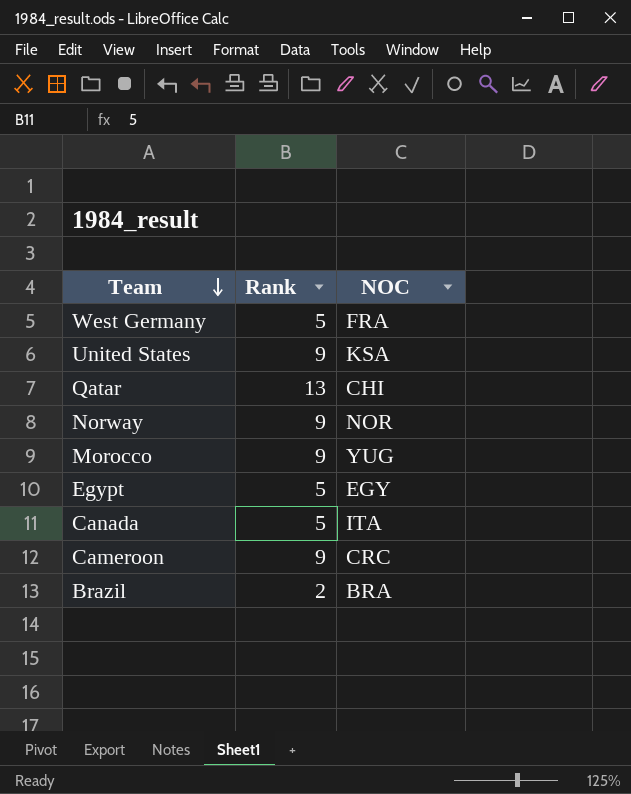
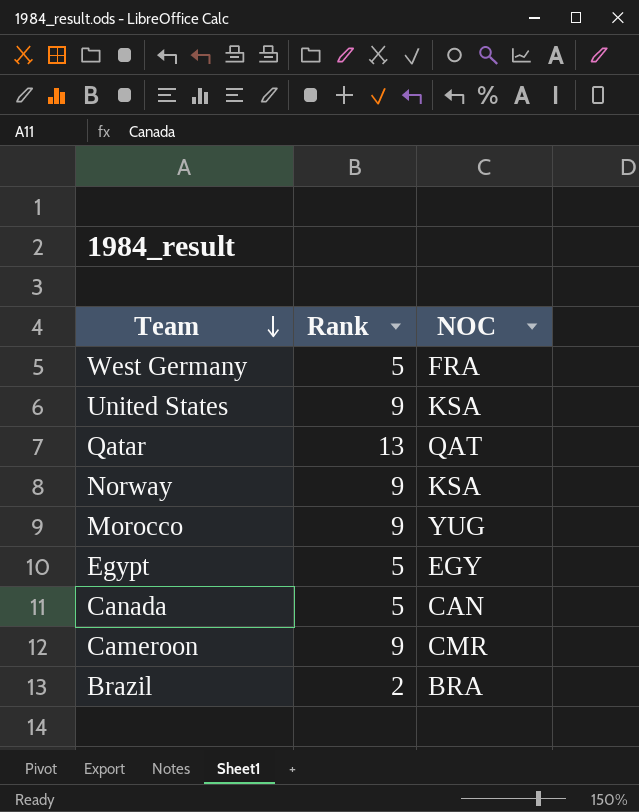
Qatar | NOC: CHI -> QAT
Norway | NOC: NOR -> KSA
Canada | NOC: ITA -> CAN
Cameroon | NOC: CRC -> CMR

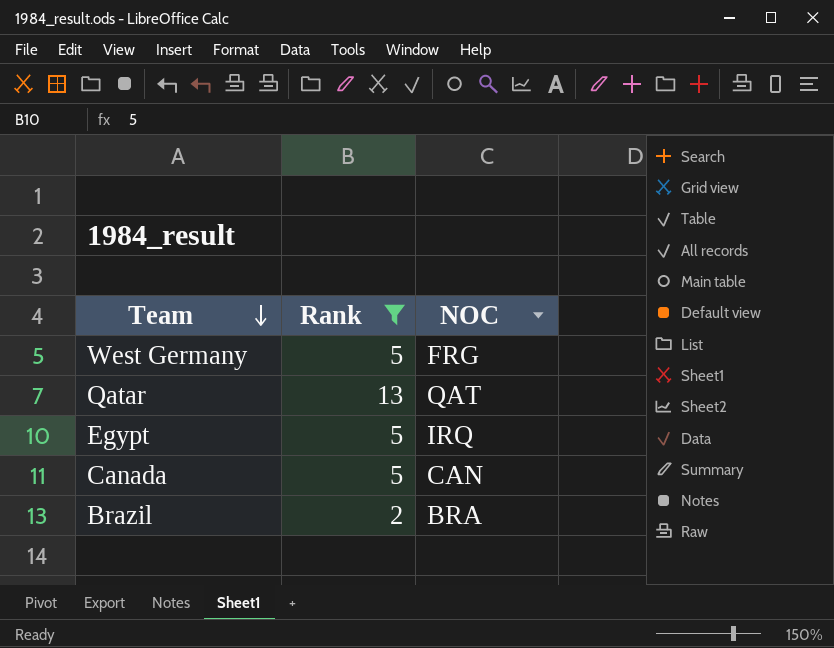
filter: none -> Rank != 9
West Germany | NOC: FRA -> FRG
Egypt | NOC: EGY -> IRQ

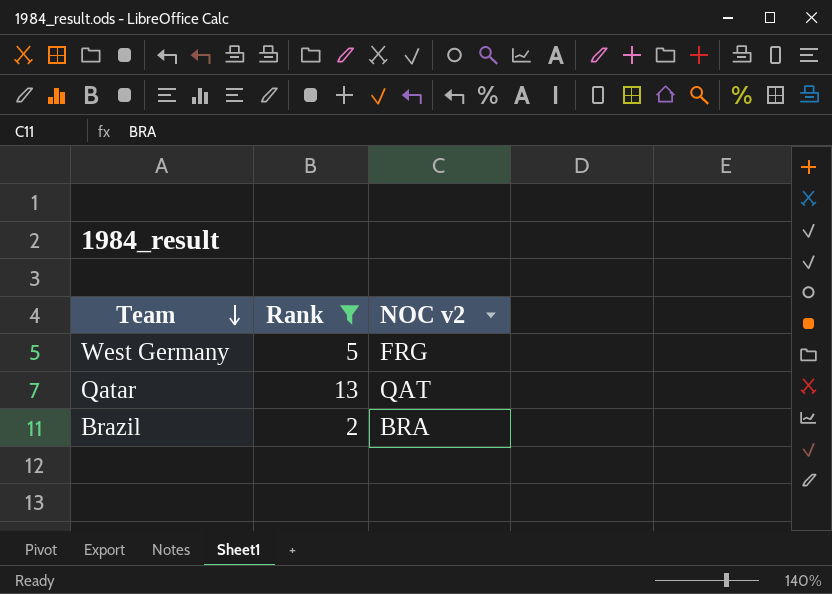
column name: NOC -> NOC v2
row Egypt: 5 | IRQ -> none
row Canada: 5 | CAN -> none

